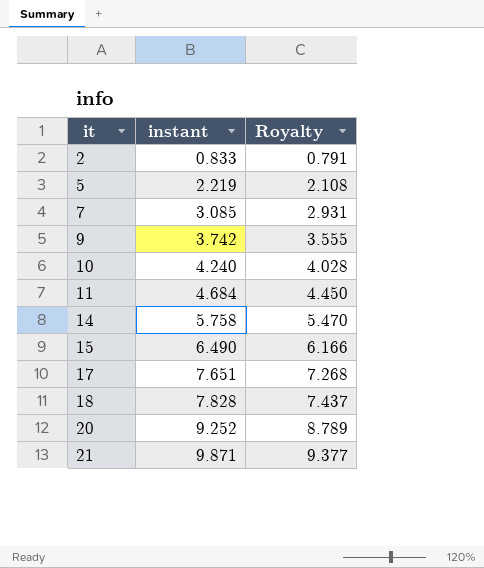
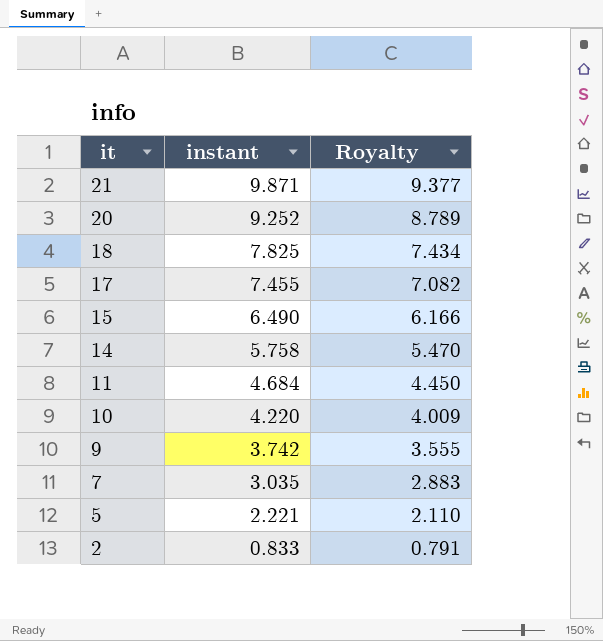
row order: it ascending -> it descending
18 | instant: 7.828 -> 7.825
18 | Royalty: 7.437 -> 7.434
17 | instant: 7.651 -> 7.455
17 | Royalty: 7.268 -> 7.082
10 | instant: 4.240 -> 4.220
10 | Royalty: 4.028 -> 4.009
7 | instant: 3.085 -> 3.035
7 | Royalty: 2.931 -> 2.883
5 | instant: 2.219 -> 2.221
5 | Royalty: 2.108 -> 2.110

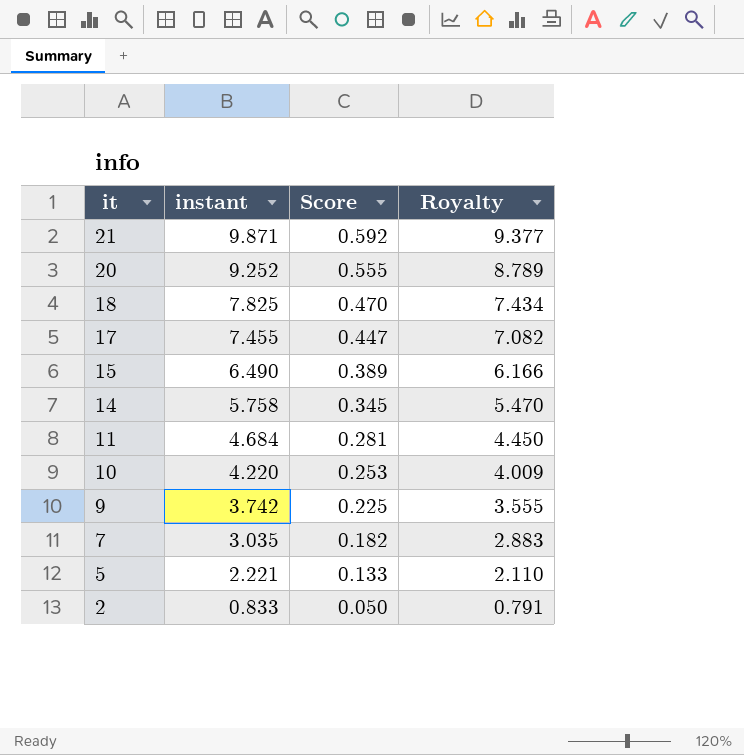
column Score | formula: none -> [instant] * 0.06

